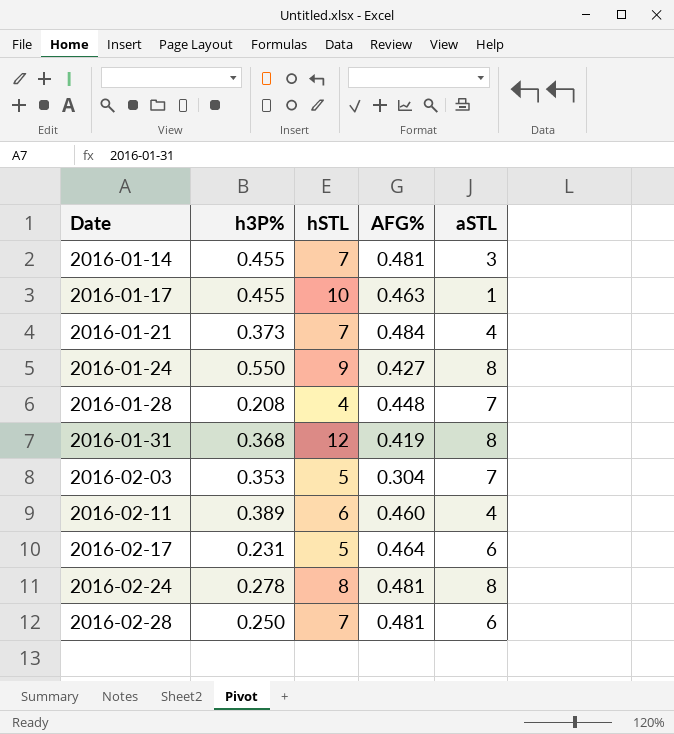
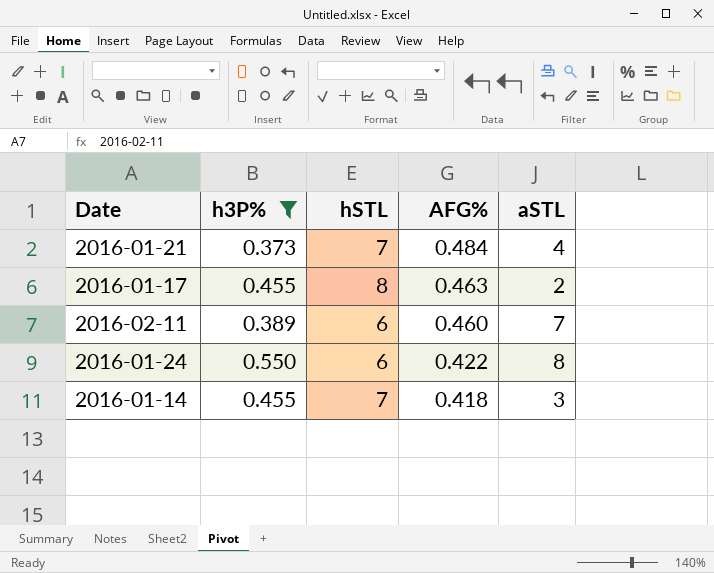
filter: none -> h3P% >= 0.373
row order: Date ascending -> AFG% descending
2016-01-17 | hSTL: 10 -> 8
2016-01-17 | aSTL: 1 -> 2
2016-02-11 | aSTL: 4 -> 7
2016-01-24 | hSTL: 9 -> 6
2016-01-24 | AFG%: 0.427 -> 0.422
2016-01-14 | AFG%: 0.481 -> 0.418

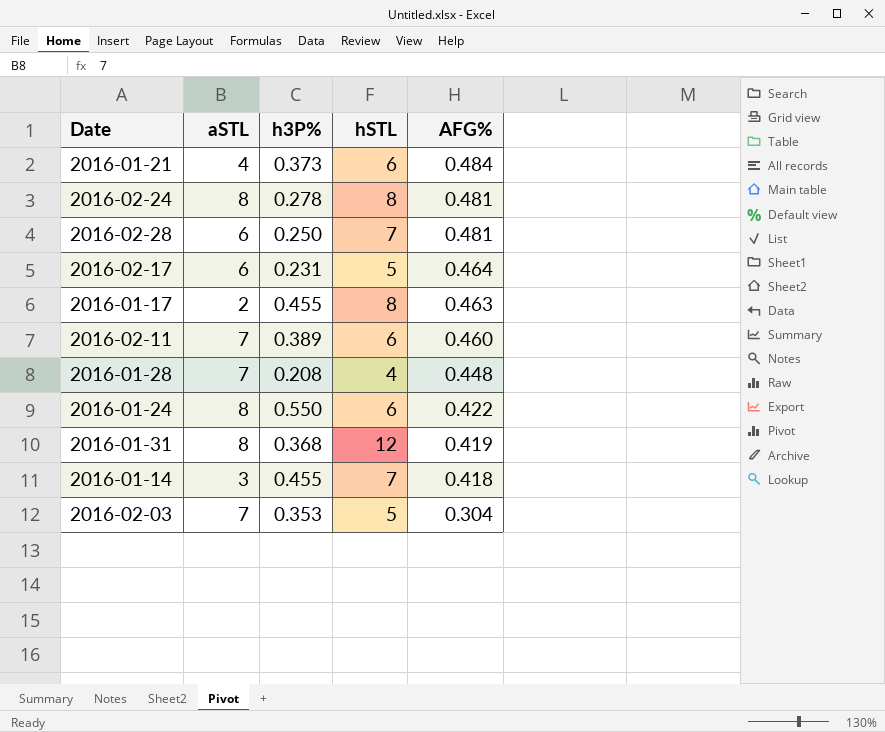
filter: h3P% >= 0.373 -> none
column aSTL | position: 5 -> 2
2016-01-21 | hSTL: 7 -> 6

